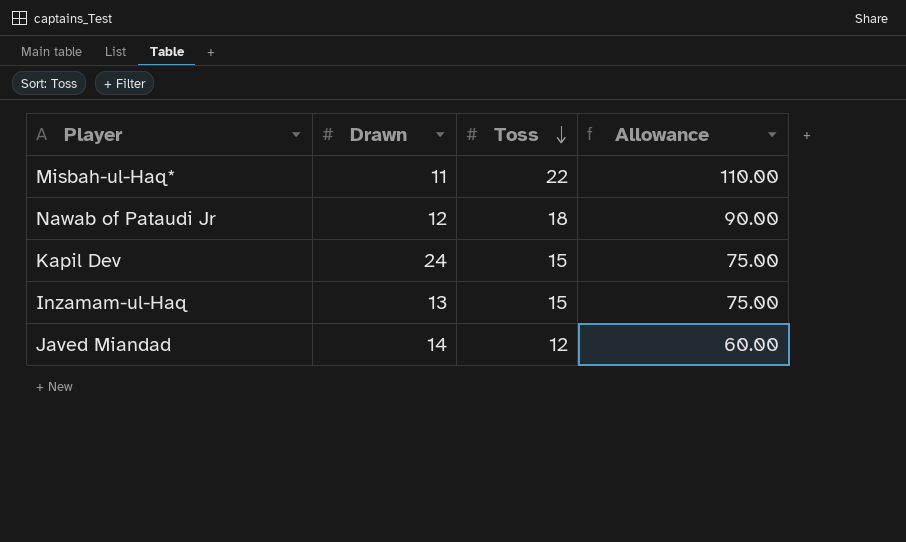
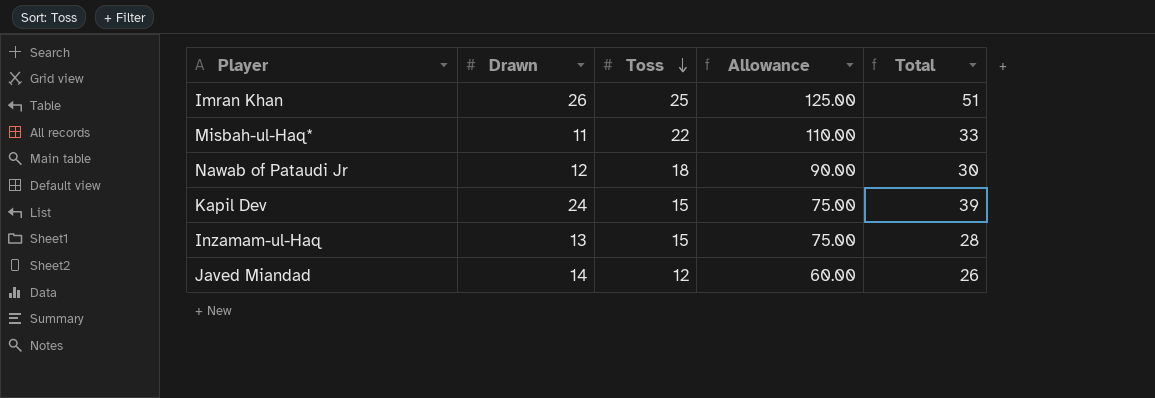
column Total | formula: none -> [Drawn] + [Toss]
row Imran Khan: none -> 26 | 25 | 125.00 | 51

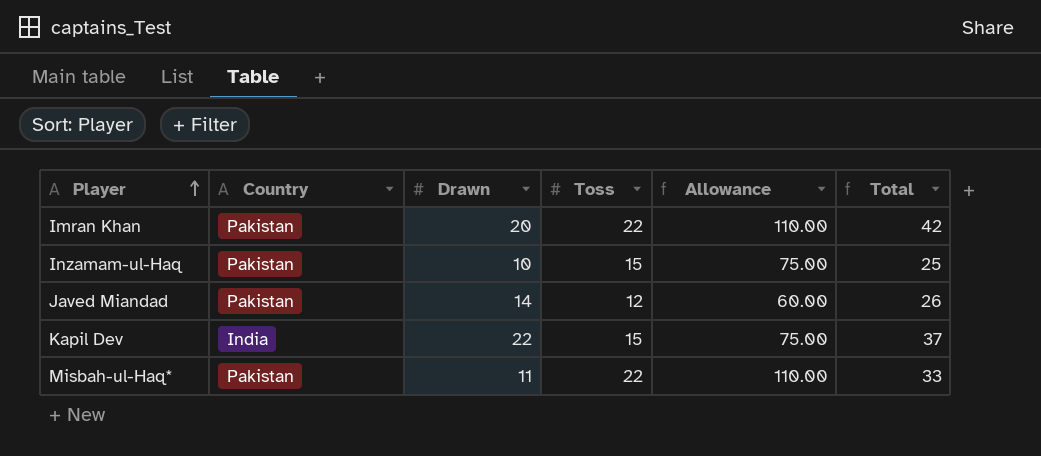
row order: Toss descending -> Player ascending
column Country | position: none -> 2
row Nawab of Pataudi Jr: 12 | 18 | 90.00 | 30 -> none
Imran Khan | Drawn: 26 -> 20
Imran Khan | Toss: 25 -> 22
Imran Khan | Allowance: 125.00 -> 110.00
Imran Khan | Total: 51 -> 42
Inzamam-ul-Haq | Drawn: 13 -> 10
Inzamam-ul-Haq | Total: 28 -> 25
Kapil Dev | Drawn: 24 -> 22
Kapil Dev | Total: 39 -> 37

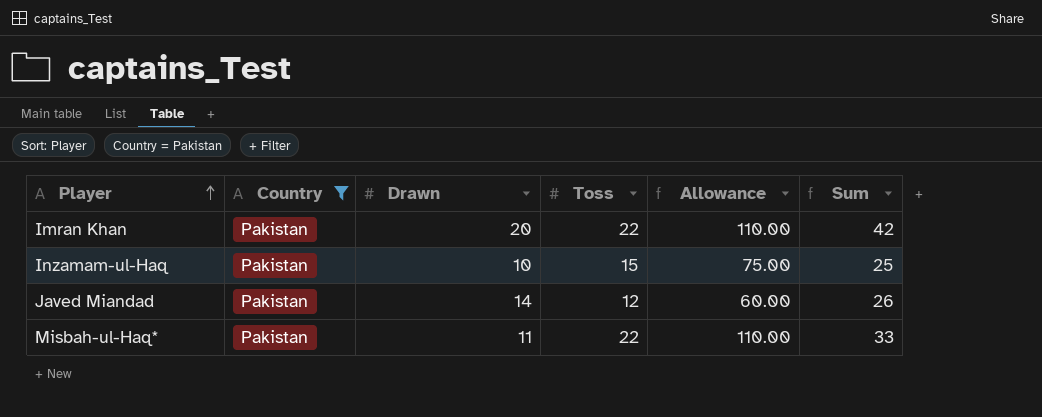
filter: none -> Country = Pakistan
column name: Total -> Sum

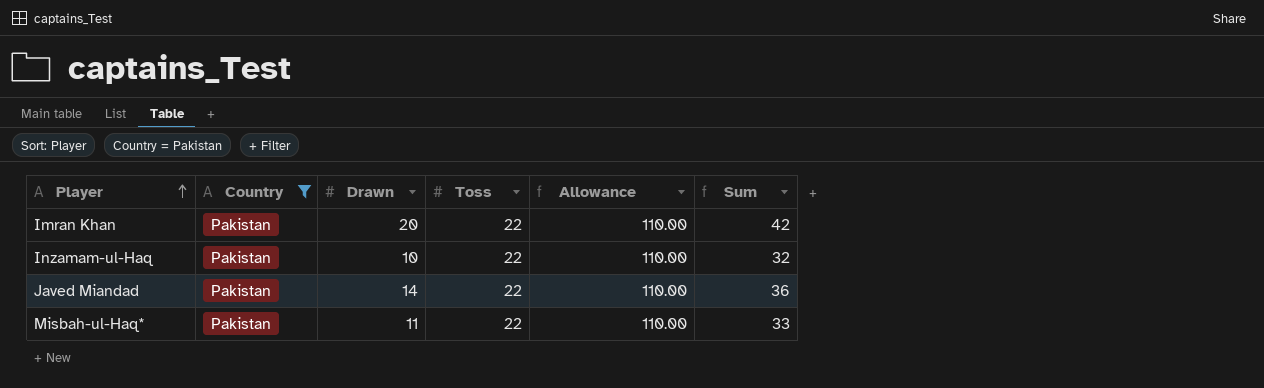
Inzamam-ul-Haq | Toss: 15 -> 22
Inzamam-ul-Haq | Allowance: 75.00 -> 110.00
Inzamam-ul-Haq | Sum: 25 -> 32
Javed Miandad | Toss: 12 -> 22
Javed Miandad | Allowance: 60.00 -> 110.00
Javed Miandad | Sum: 26 -> 36

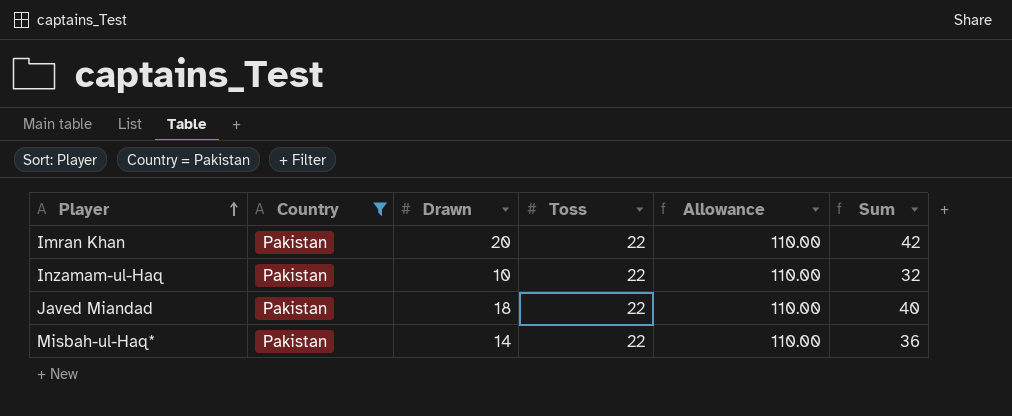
Javed Miandad | Drawn: 14 -> 18
Javed Miandad | Sum: 36 -> 40
Misbah-ul-Haq* | Drawn: 11 -> 14
Misbah-ul-Haq* | Sum: 33 -> 36

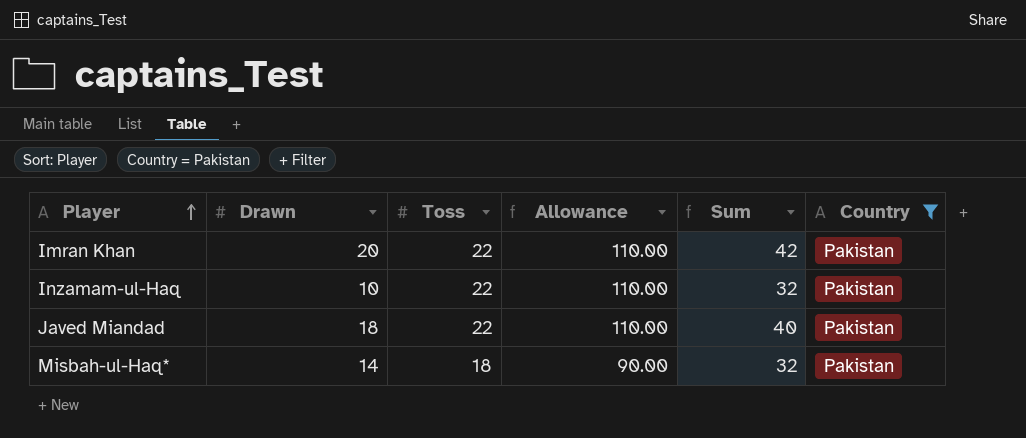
column Country | position: 2 -> 6
Misbah-ul-Haq* | Toss: 22 -> 18
Misbah-ul-Haq* | Allowance: 110.00 -> 90.00
Misbah-ul-Haq* | Sum: 36 -> 32

